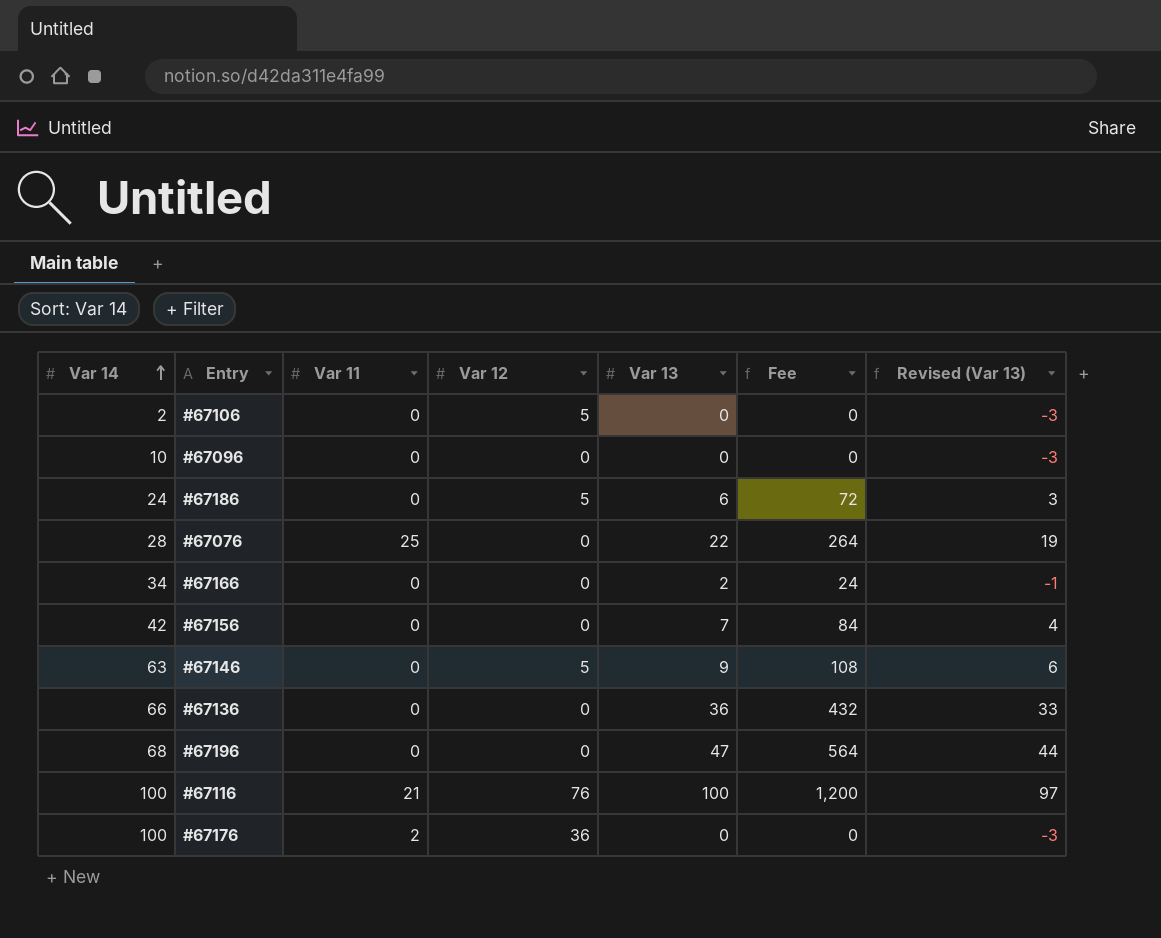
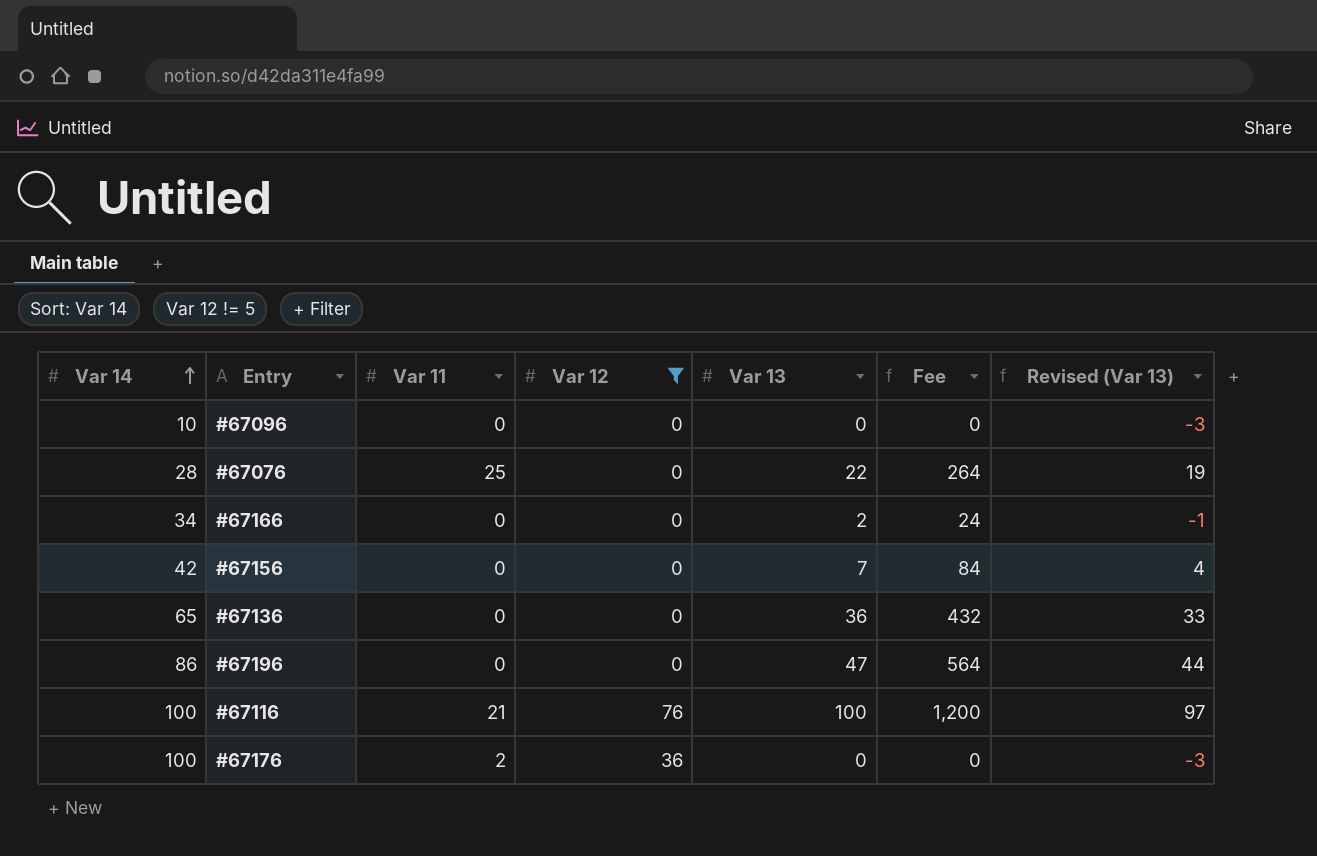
filter: none -> Var 12 != 5
#67136 | Var 14: 66 -> 65
#67196 | Var 14: 68 -> 86

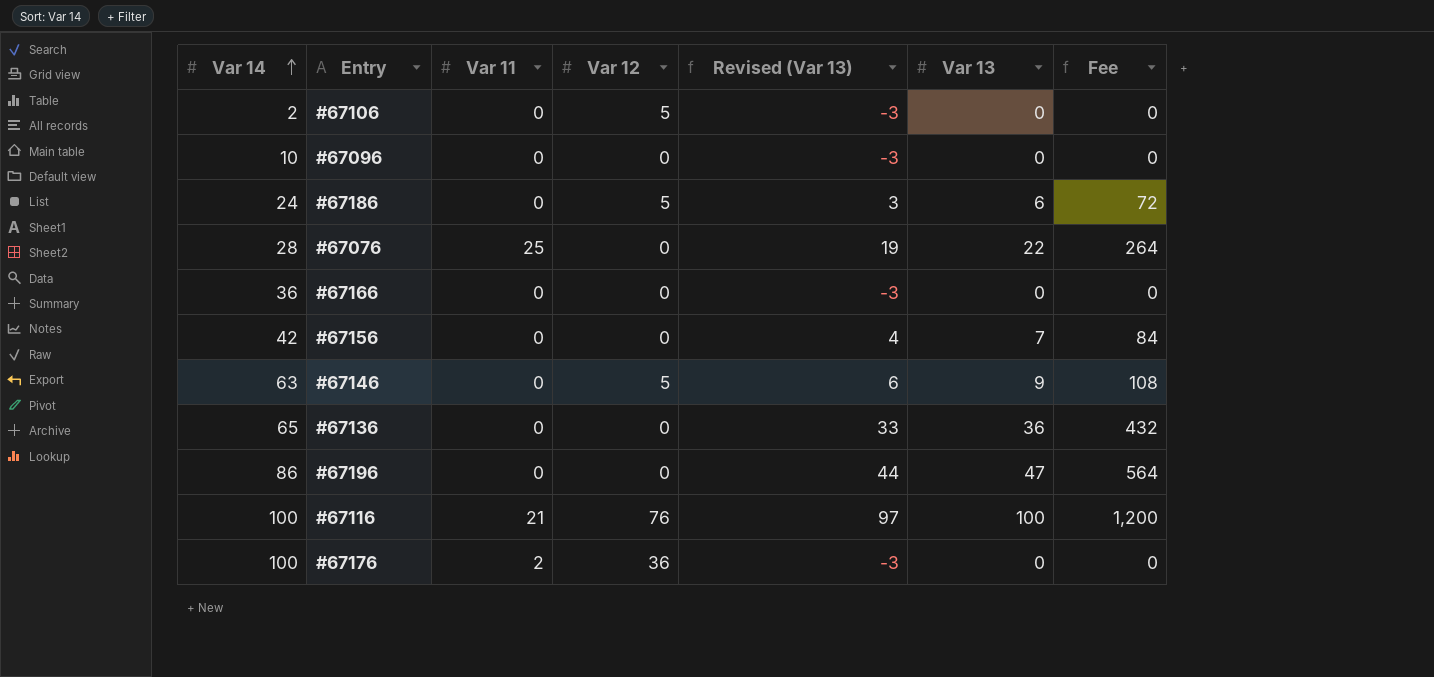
filter: Var 12 != 5 -> none
column Revised (Var 13) | position: 7 -> 5
#67166 | Var 14: 34 -> 36
#67166 | Revised (Var 13): -1 -> -3
#67166 | Var 13: 2 -> 0
#67166 | Fee: 24 -> 0

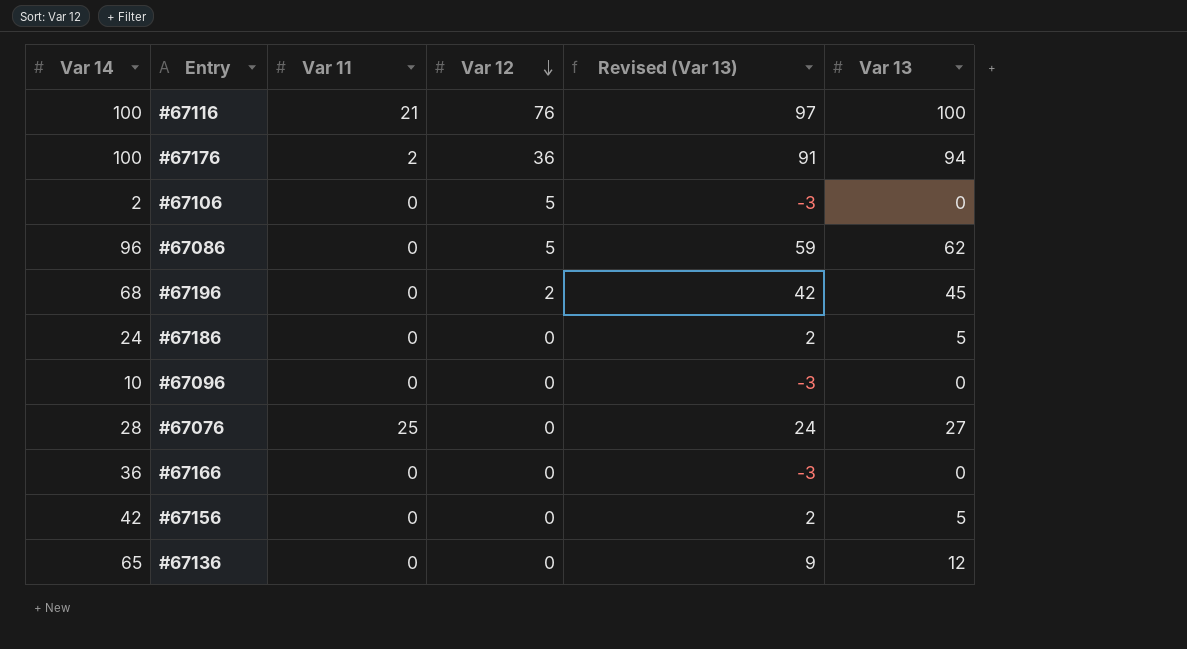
row order: Var 14 ascending -> Var 12 descending
column Fee | formula: [Var 13] * 12 -> none
row #67146: 63 | 0 | 5 | 6 | 9 | 108 -> none
#67176 | Revised (Var 13): -3 -> 91
#67176 | Var 13: 0 -> 94
row #67086: none -> 96 | 0 | 5 | 59 | 62
#67196 | Var 14: 86 -> 68
#67196 | Var 12: 0 -> 2
#67196 | Revised (Var 13): 44 -> 42
#67196 | Var 13: 47 -> 45
#67186 | Var 12: 5 -> 0
#67186 | Revised (Var 13): 3 -> 2
#67186 | Var 13: 6 -> 5
#67076 | Revised (Var 13): 19 -> 24
#67076 | Var 13: 22 -> 27
#67156 | Revised (Var 13): 4 -> 2
#67156 | Var 13: 7 -> 5
#67136 | Revised (Var 13): 33 -> 9
#67136 | Var 13: 36 -> 12

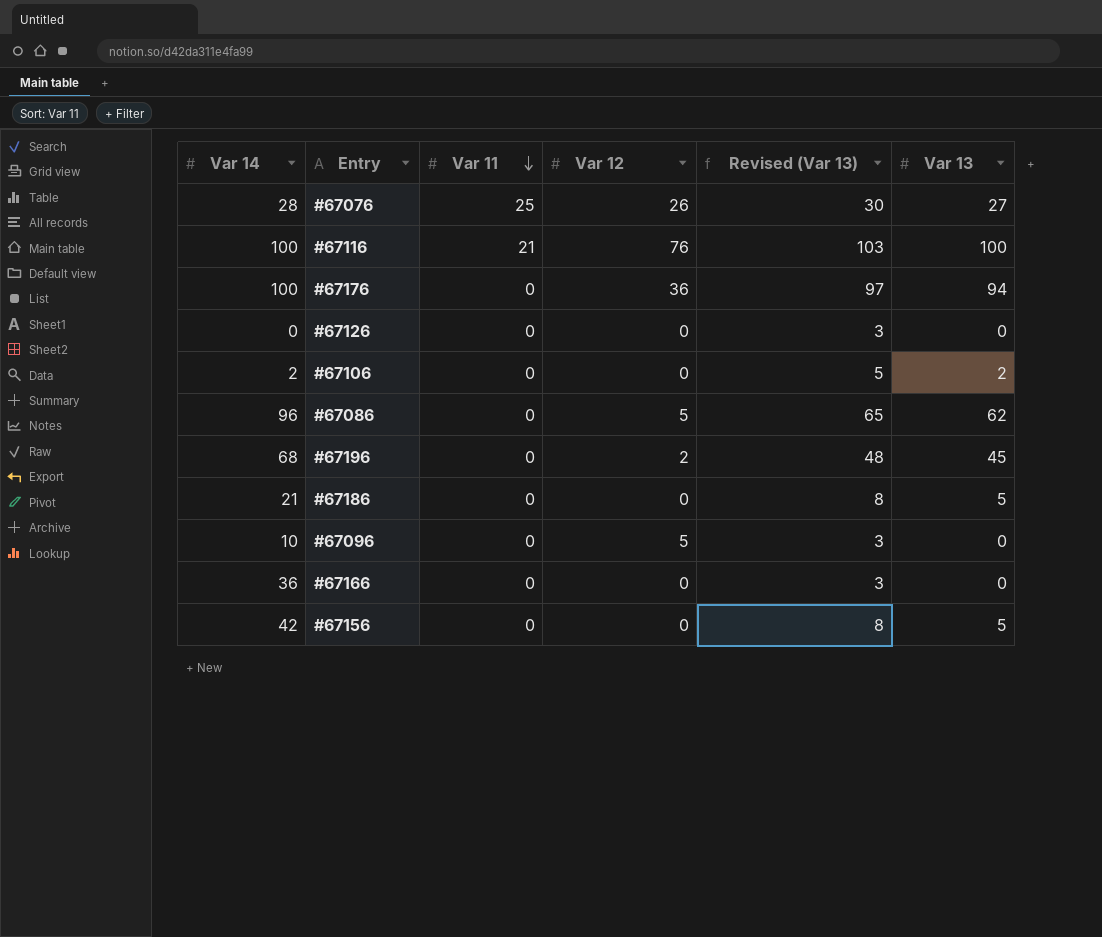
row order: Var 12 descending -> Var 11 descending
column Revised (Var 13) | formula: [Var 13] - 3 -> [Var 13] + 3
row #67136: 65 | 0 | 0 | 9 | 12 -> none
#67076 | Var 12: 0 -> 26
#67176 | Var 11: 2 -> 0
row #67126: none -> 0 | 0 | 0 | 3 | 0
#67106 | Var 12: 5 -> 0
#67106 | Var 13: 0 -> 2
#67186 | Var 14: 24 -> 21
#67096 | Var 12: 0 -> 5

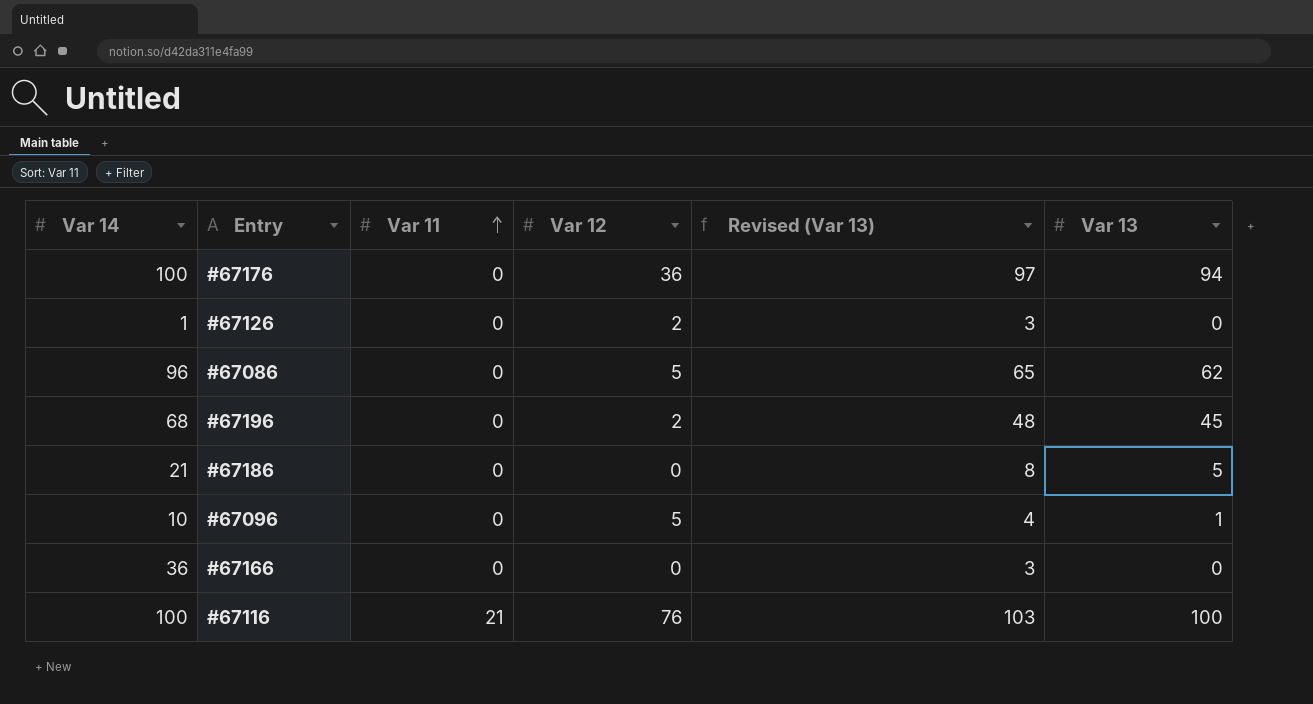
row order: Var 11 descending -> Var 11 ascending
row #67076: 28 | 25 | 26 | 30 | 27 -> none
row #67106: 2 | 0 | 0 | 5 | 2 -> none
row #67156: 42 | 0 | 0 | 8 | 5 -> none
#67126 | Var 14: 0 -> 1
#67126 | Var 12: 0 -> 2
#67096 | Revised (Var 13): 3 -> 4
#67096 | Var 13: 0 -> 1

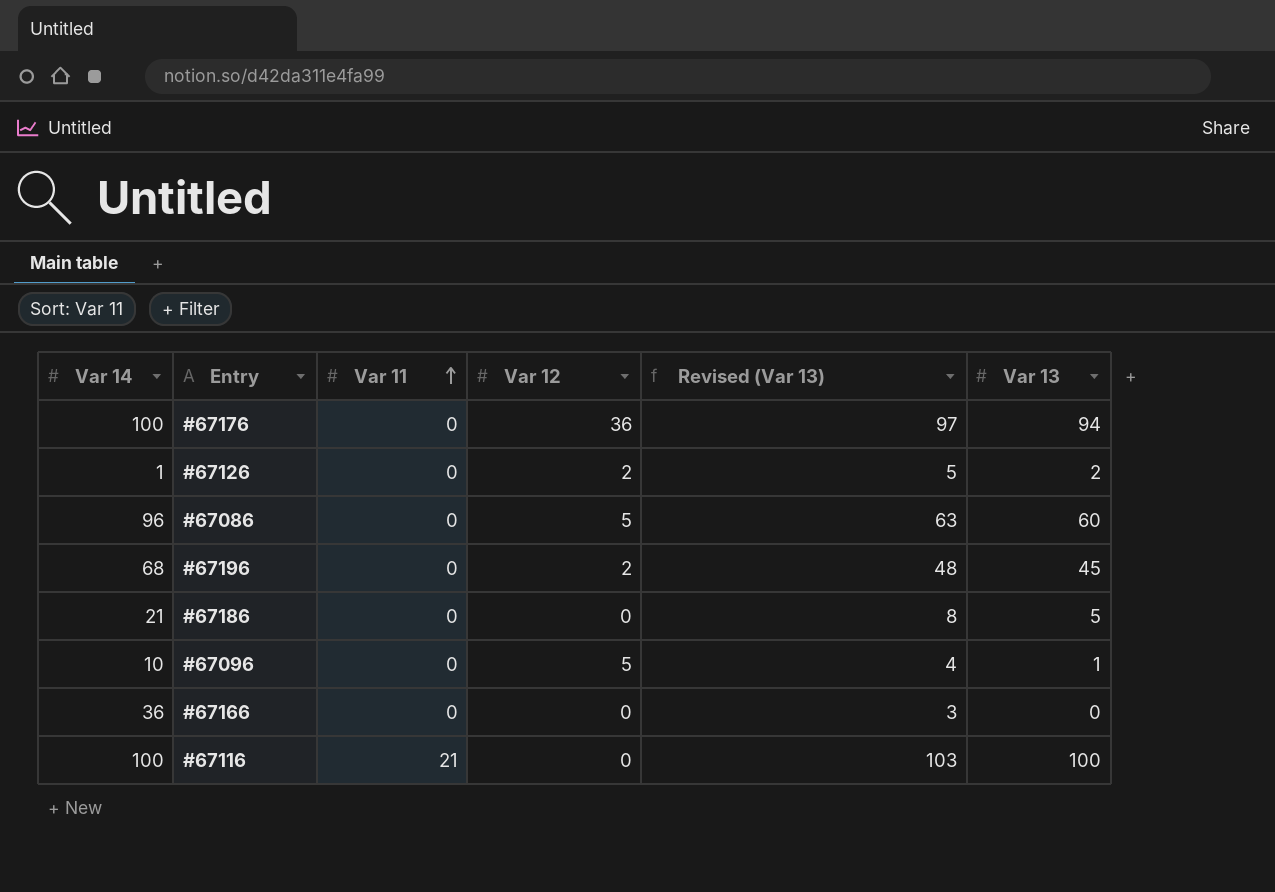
#67126 | Revised (Var 13): 3 -> 5
#67126 | Var 13: 0 -> 2
#67086 | Revised (Var 13): 65 -> 63
#67086 | Var 13: 62 -> 60
#67116 | Var 12: 76 -> 0

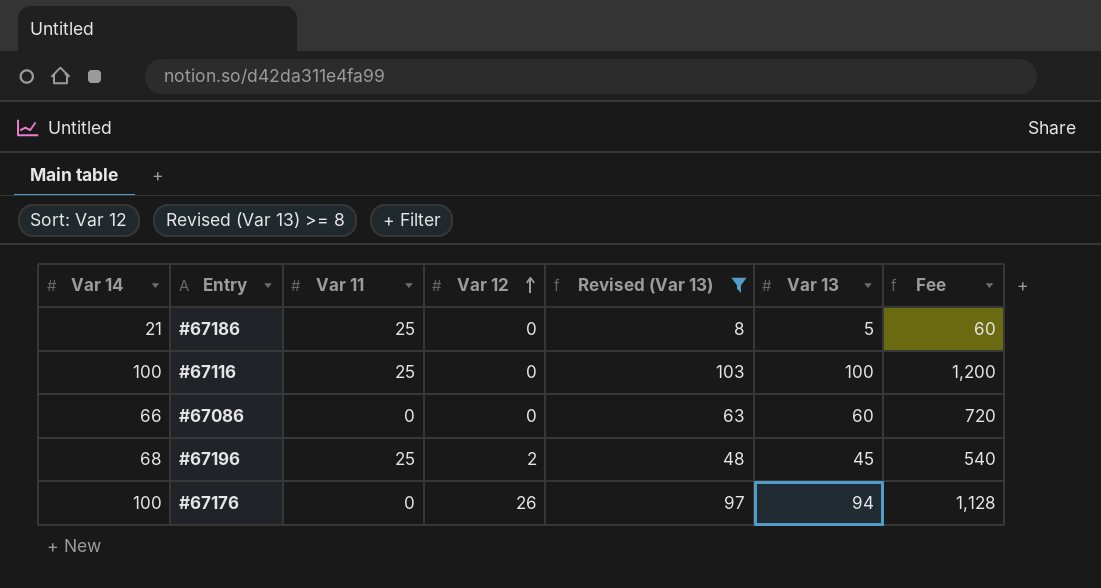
filter: none -> Revised (Var 13) >= 8
row order: Var 11 ascending -> Var 12 ascending
column Fee | formula: none -> [Var 13] * 12
#67186 | Var 11: 0 -> 25
#67116 | Var 11: 21 -> 25
#67086 | Var 14: 96 -> 66
#67086 | Var 12: 5 -> 0
#67196 | Var 11: 0 -> 25
#67176 | Var 12: 36 -> 26

